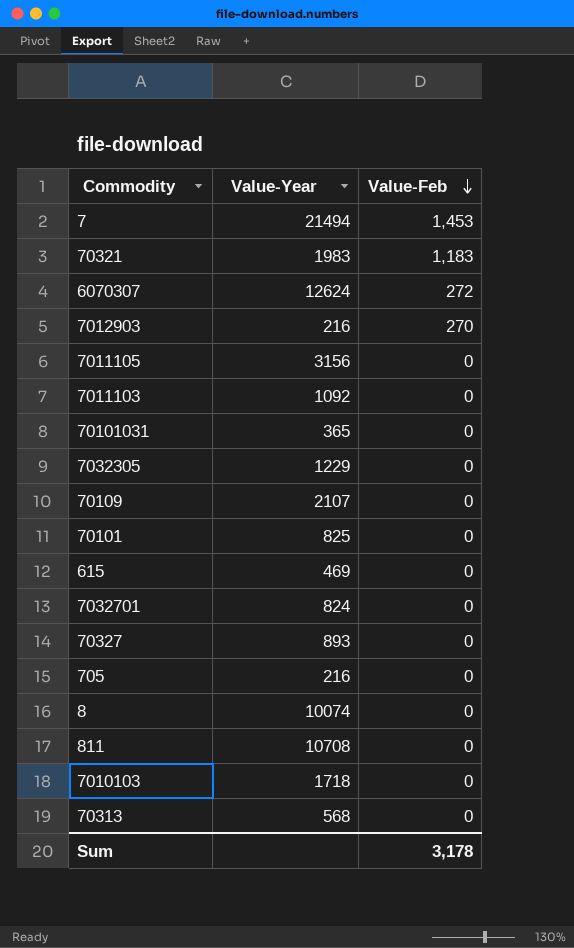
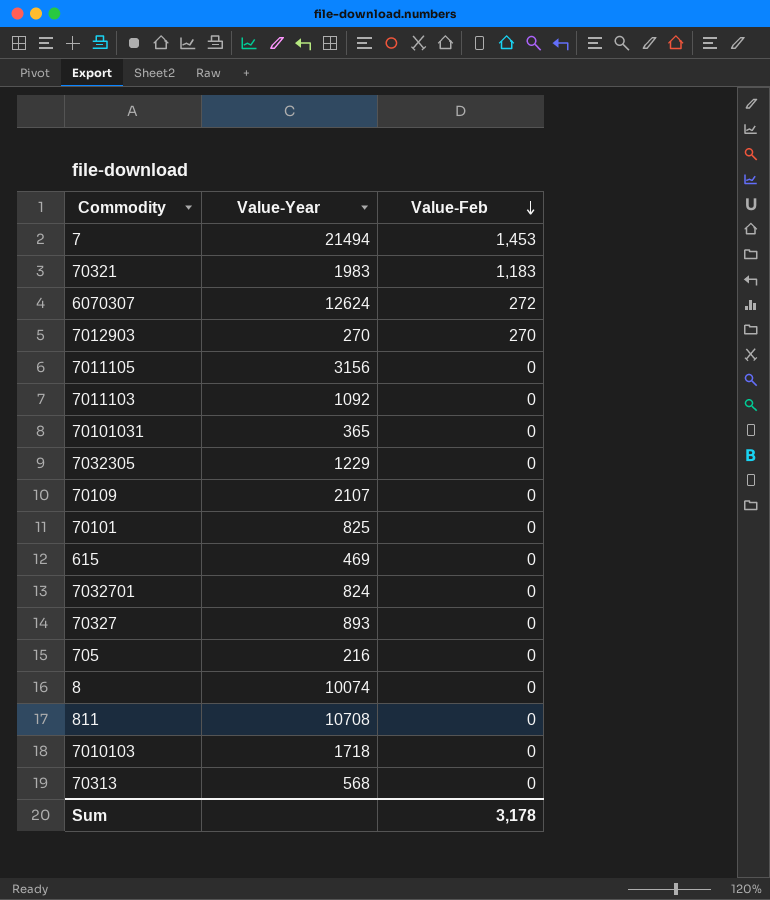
7012903 | Value-Year: 216 -> 270

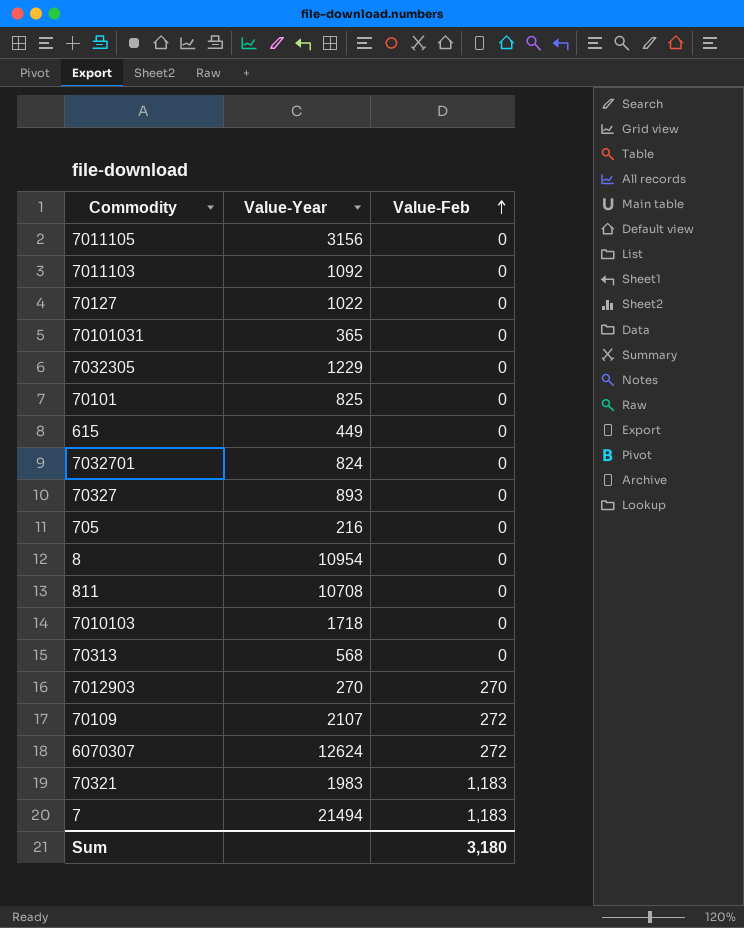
row order: Value-Feb descending -> Value-Feb ascending
row 70127: none -> 1022 | 0
615 | Value-Year: 469 -> 449
8 | Value-Year: 10074 -> 10954
70109 | Value-Feb: 0 -> 272
7 | Value-Feb: 1,453 -> 1,183
Sum | Value-Feb: 3,178 -> 3,180

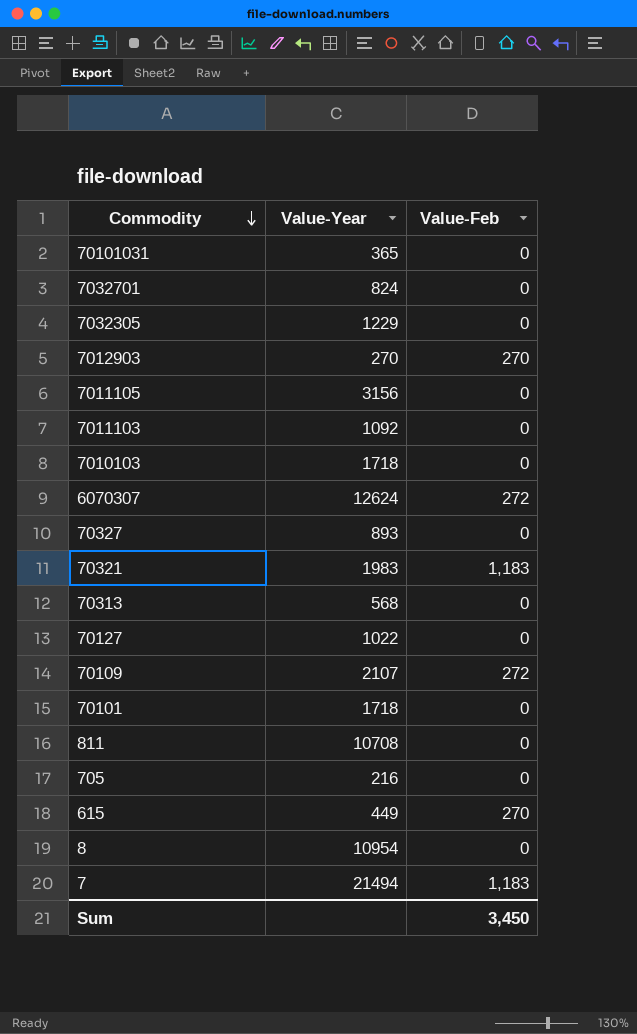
row order: Value-Feb ascending -> Commodity descending
70101 | Value-Year: 825 -> 1718
615 | Value-Feb: 0 -> 270
Sum | Value-Feb: 3,180 -> 3,450

